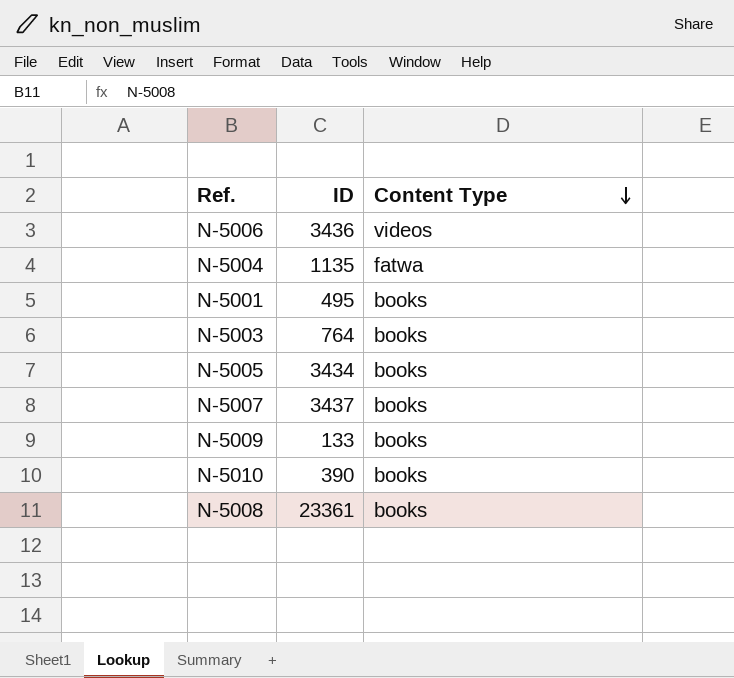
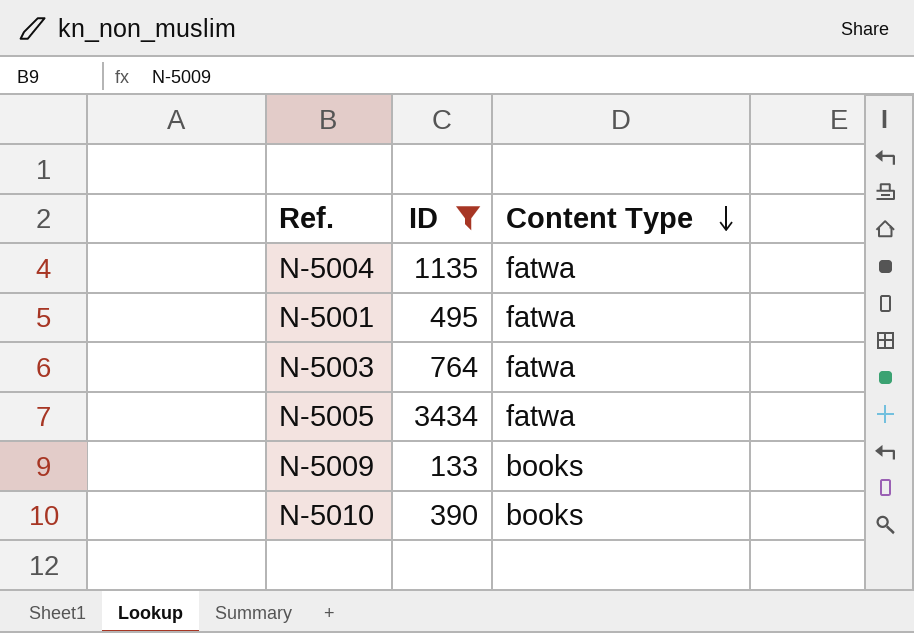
filter: none -> ID <= 3434
N-5001 | Content Type: books -> fatwa
N-5003 | Content Type: books -> fatwa
N-5005 | Content Type: books -> fatwa

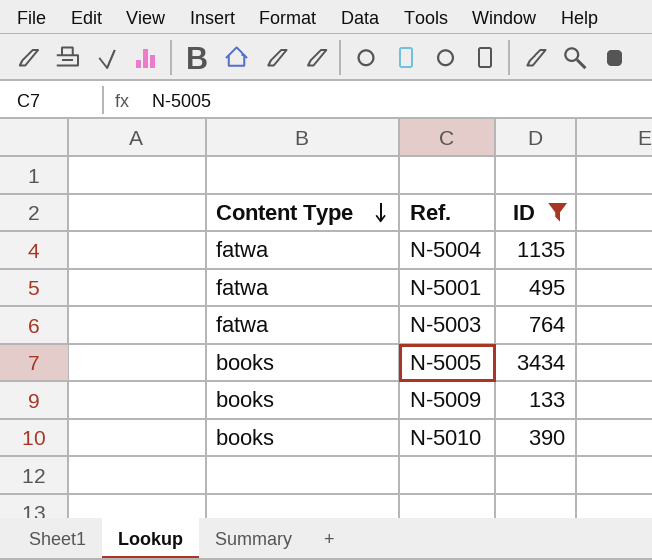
column Content Type | position: 3 -> 1
N-5005 | Content Type: fatwa -> books

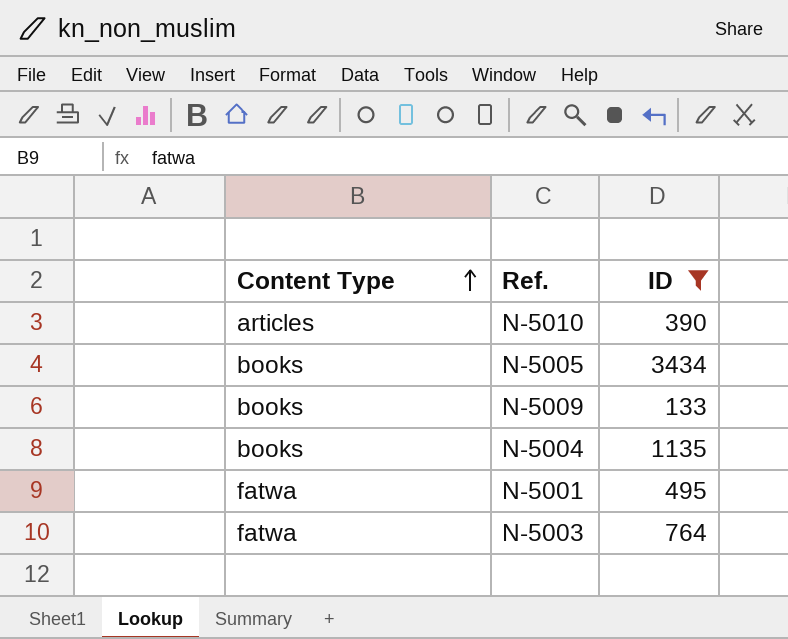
row order: Content Type descending -> Content Type ascending
N-5010 | Content Type: books -> articles
N-5004 | Content Type: fatwa -> books

